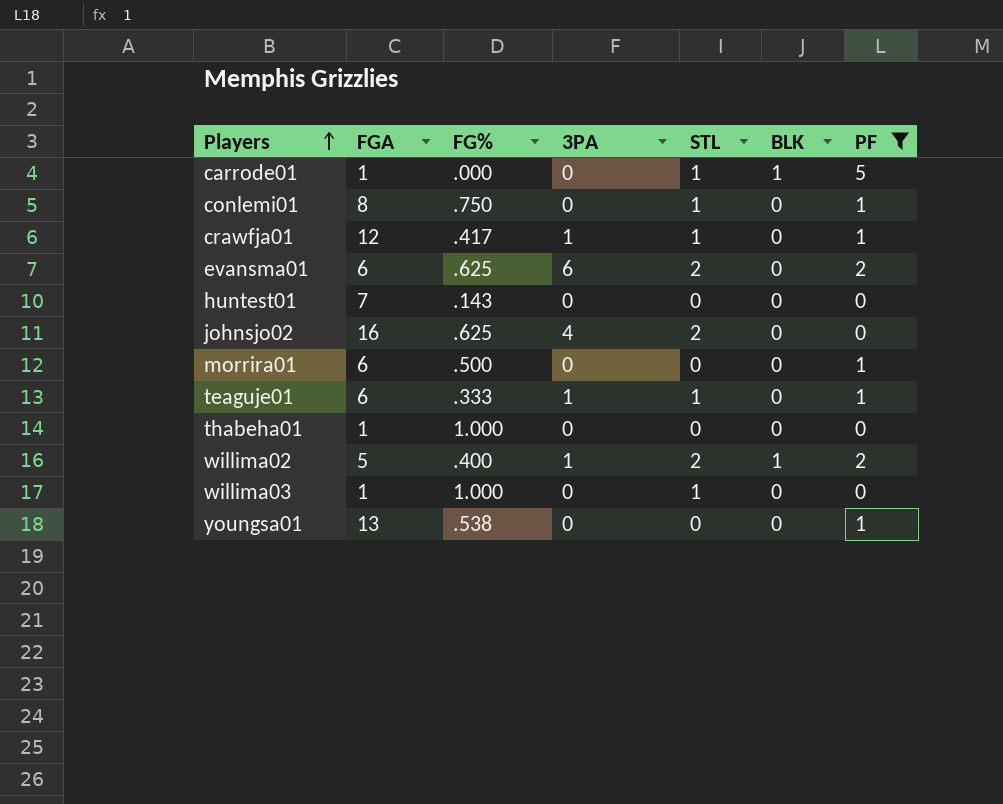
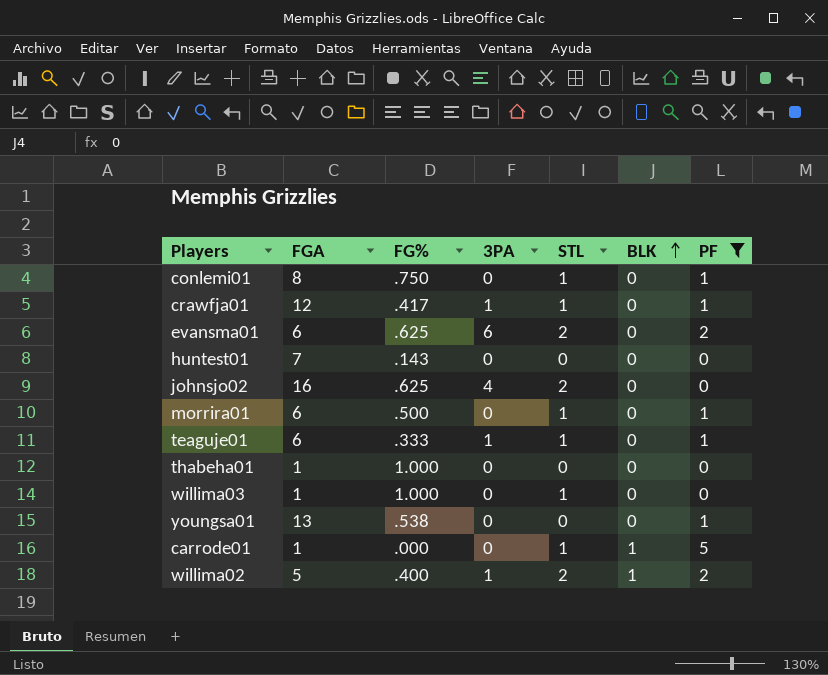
row order: Players ascending -> BLK ascending
morrira01 | STL: 0 -> 1

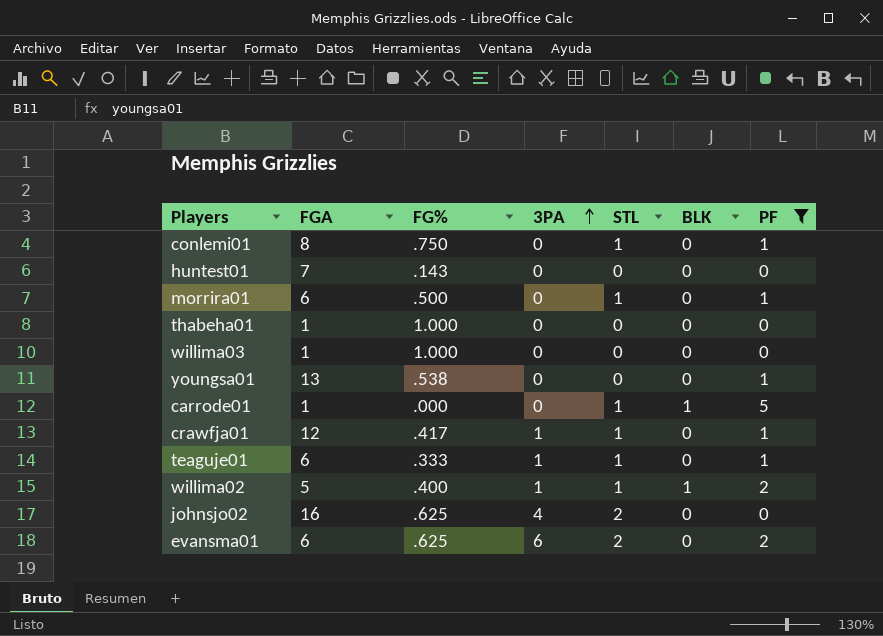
row order: BLK ascending -> 3PA ascending
willima03 | STL: 1 -> 0
willima02 | STL: 2 -> 1

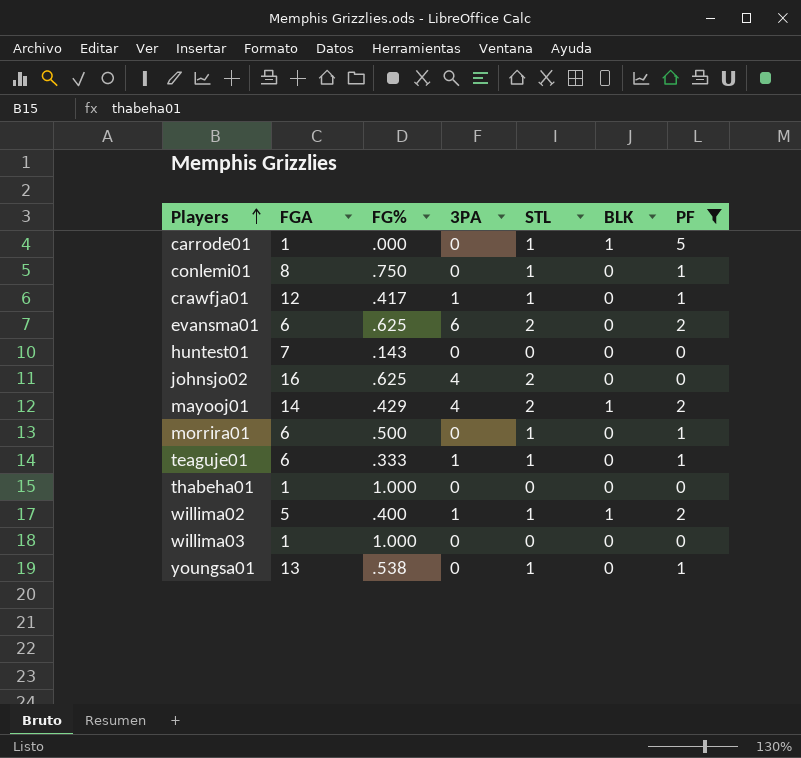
row order: 3PA ascending -> Players ascending
row mayooj01: none -> 14 | .429 | 4 | 2 | 1 | 2
youngsa01 | STL: 0 -> 1

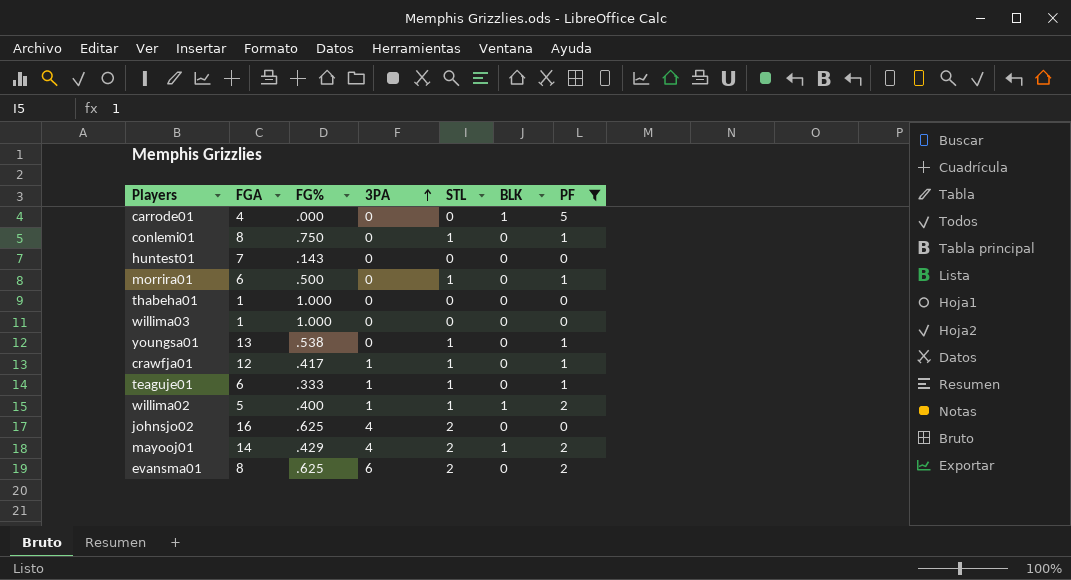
row order: Players ascending -> 3PA ascending
carrode01 | FGA: 1 -> 4
carrode01 | STL: 1 -> 0
evansma01 | FGA: 6 -> 8

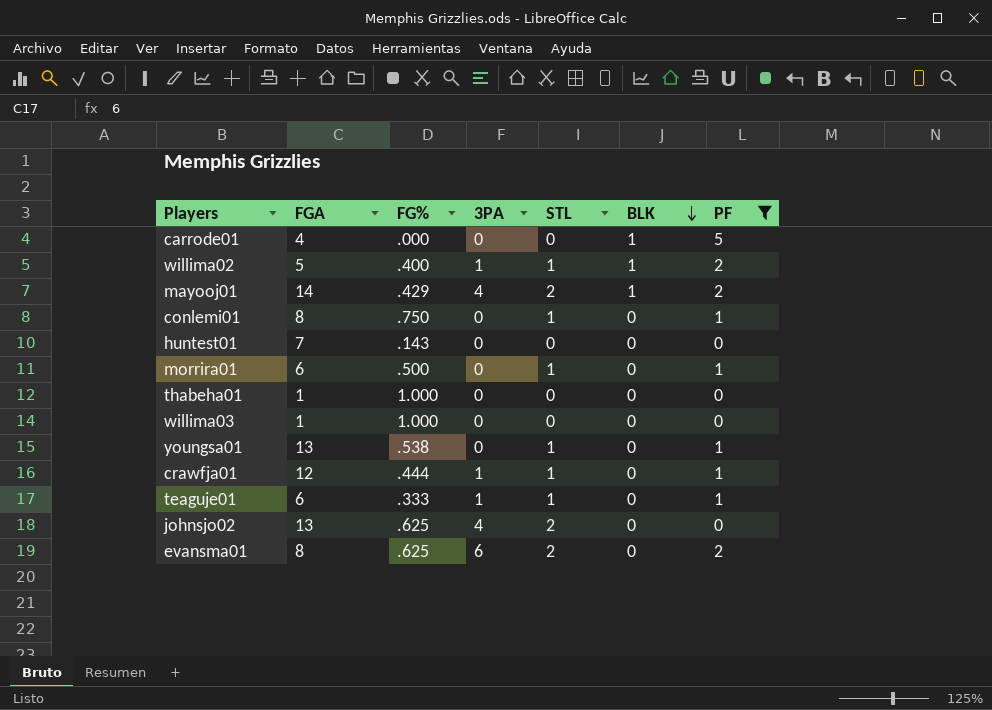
row order: 3PA ascending -> BLK descending
crawfja01 | FG%: .417 -> .444
johnsjo02 | FGA: 16 -> 13

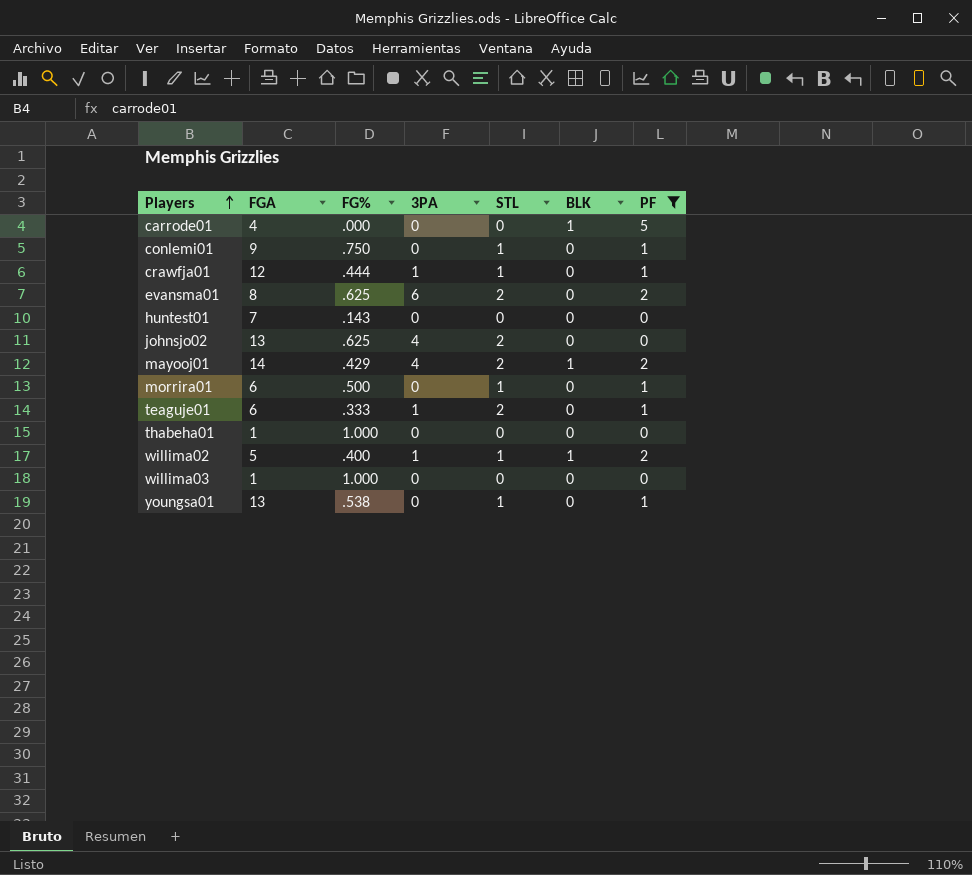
row order: BLK descending -> Players ascending
conlemi01 | FGA: 8 -> 9
teaguje01 | STL: 1 -> 2

